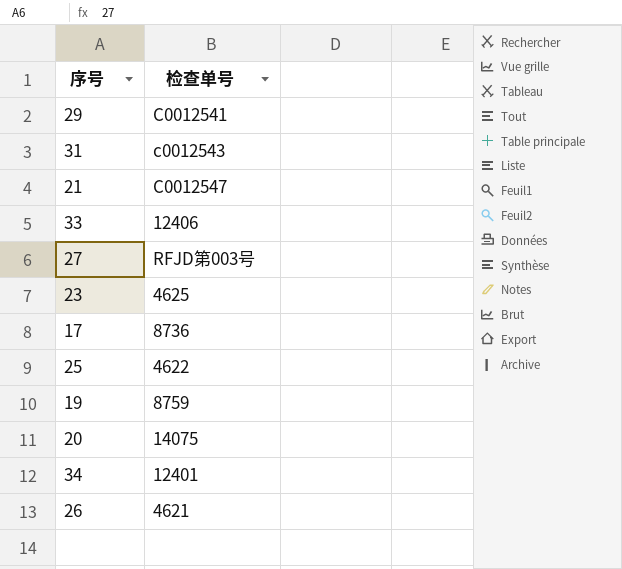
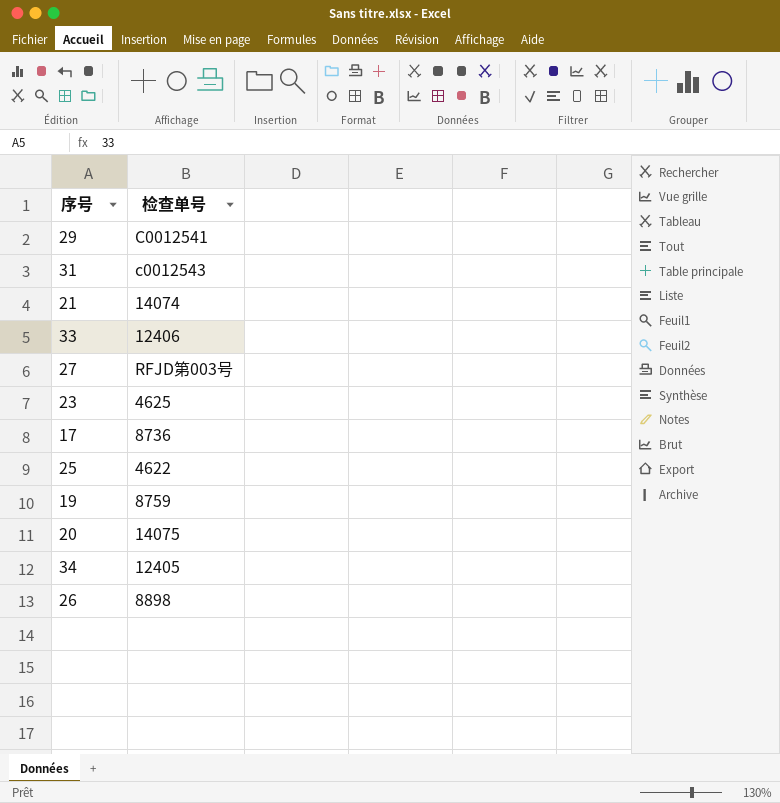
21 | 检查单号: C0012547 -> 14074
34 | 检查单号: 12401 -> 12405
26 | 检查单号: 4621 -> 8898

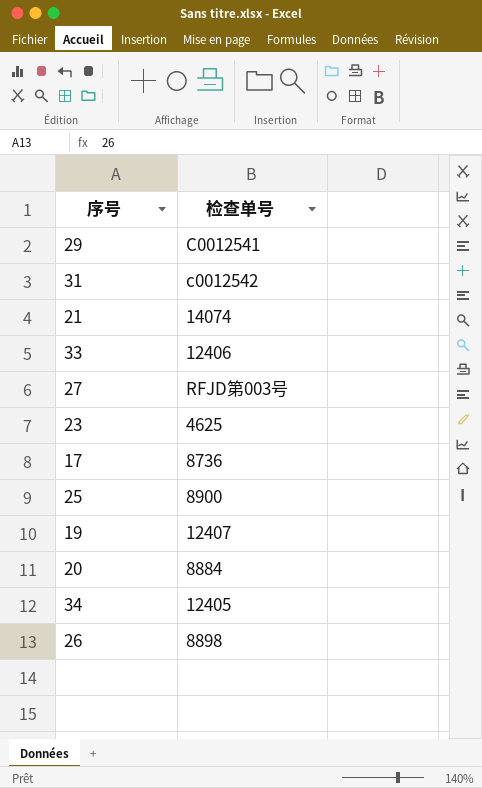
31 | 检查单号: c0012543 -> c0012542
25 | 检查单号: 4622 -> 8900
19 | 检查单号: 8759 -> 12407
20 | 检查单号: 14075 -> 8884

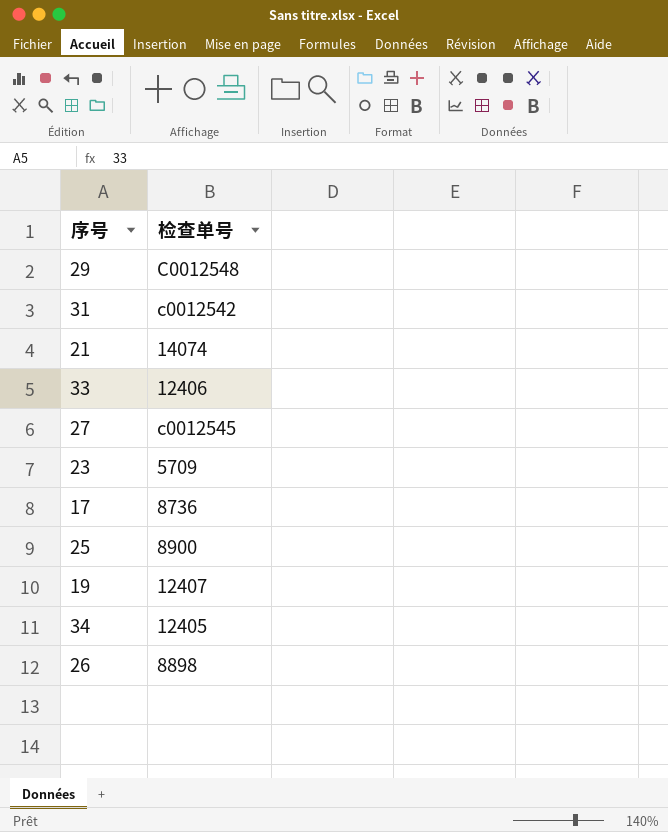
row 20: 8884 -> none
29 | 检查单号: C0012541 -> C0012548
27 | 检查单号: RFJD第003号 -> c0012545
23 | 检查单号: 4625 -> 5709

